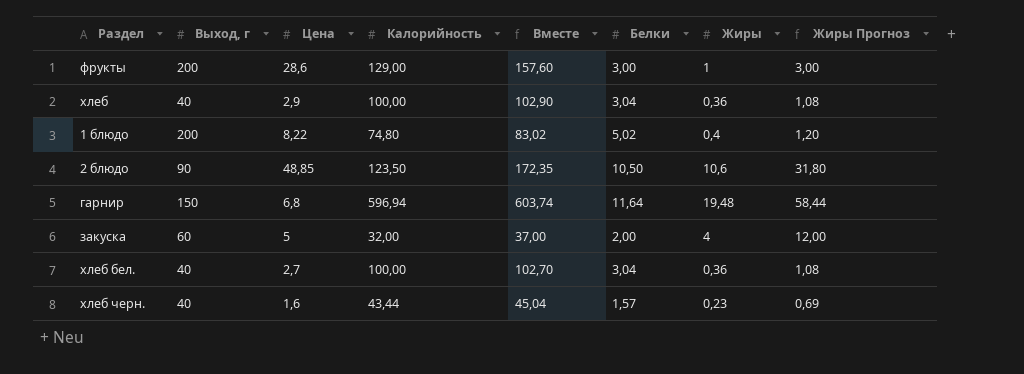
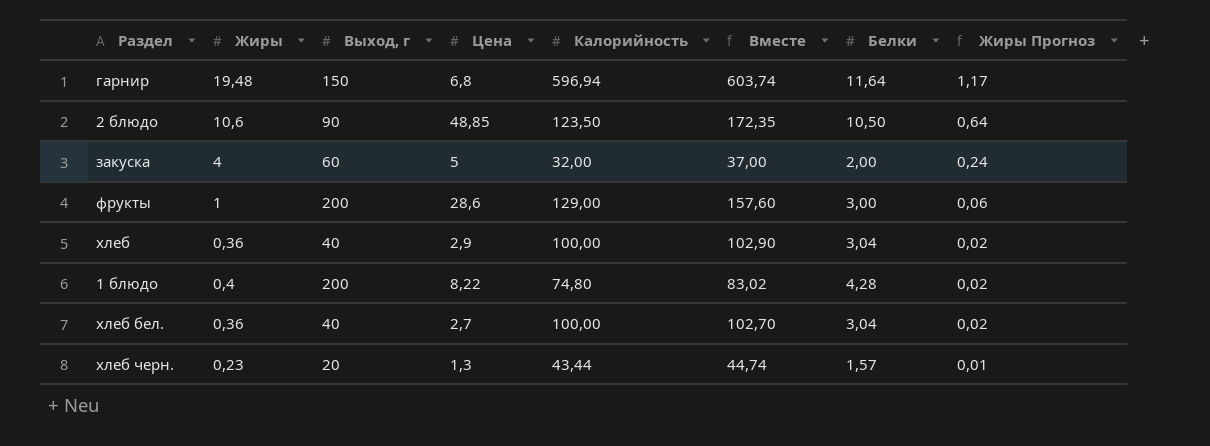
row order: none -> Жиры Прогноз descending
column Жиры | position: 7 -> 2
column Жиры Прогноз | formula: [Жиры] * 3 -> [Жиры] * 0,06
1 блюдо | Белки: 5,02 -> 4,28
хлеб черн. | Выход, г: 40 -> 20
хлеб черн. | Цена: 1,6 -> 1,3
хлеб черн. | Вместе: 45,04 -> 44,74

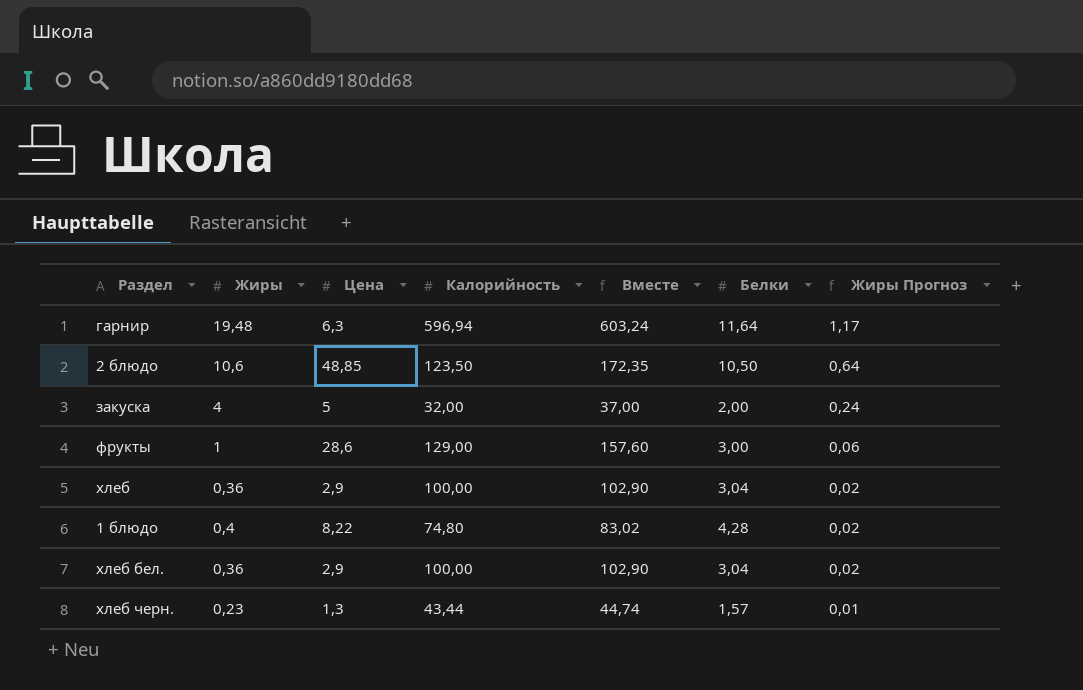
column Выход, г | position: 3 -> none
гарнир | Цена: 6,8 -> 6,3
гарнир | Вместе: 603,74 -> 603,24
хлеб бел. | Цена: 2,7 -> 2,9
хлеб бел. | Вместе: 102,70 -> 102,90

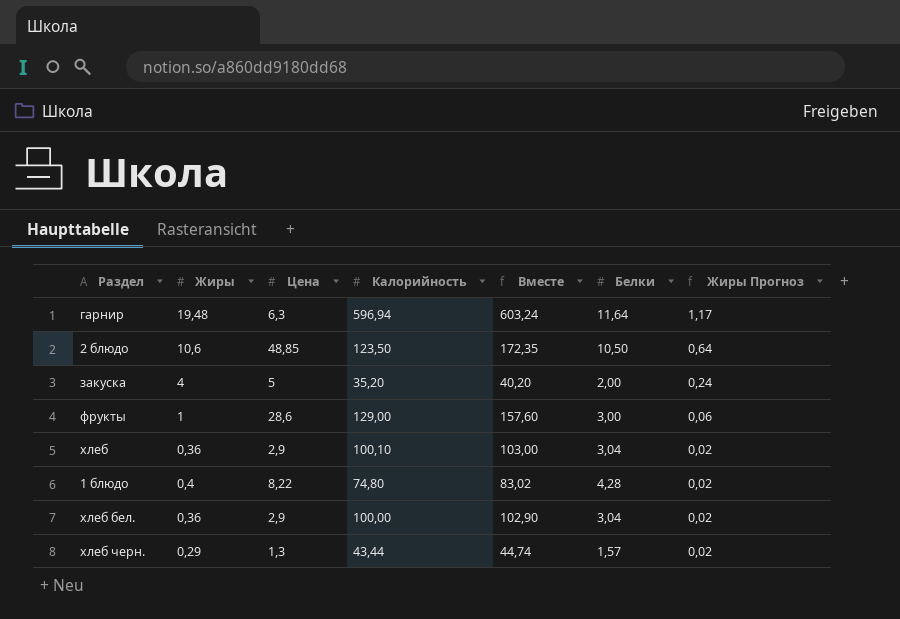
закуска | Калорийность: 32,00 -> 35,20
закуска | Вместе: 37,00 -> 40,20
хлеб | Калорийность: 100,00 -> 100,10
хлеб | Вместе: 102,90 -> 103,00
хлеб черн. | Жиры: 0,23 -> 0,29
хлеб черн. | Жиры Прогноз: 0,01 -> 0,02

